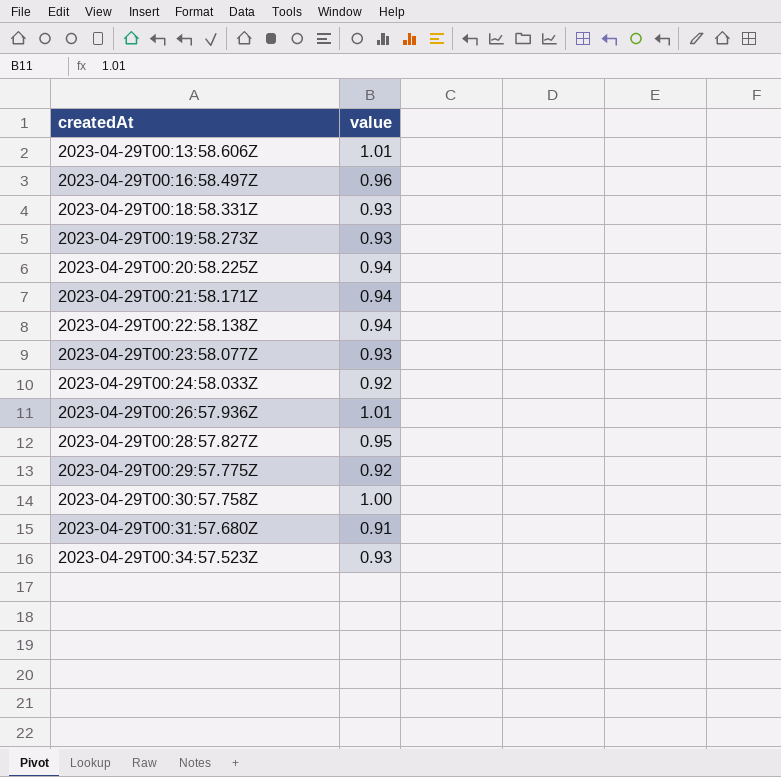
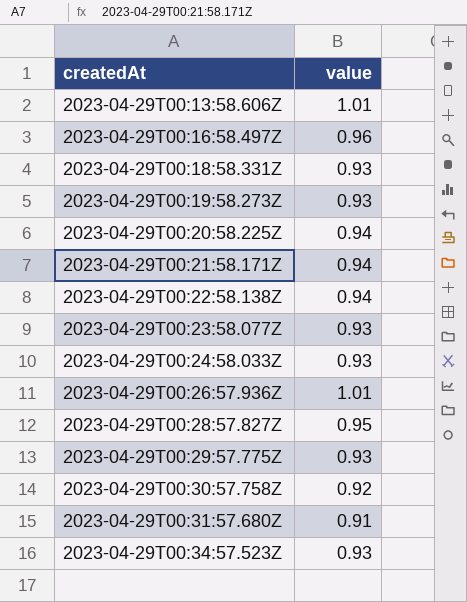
2023-04-29T00:24:58.033Z | value: 0.92 -> 0.93
2023-04-29T00:29:57.775Z | value: 0.92 -> 0.93
2023-04-29T00:30:57.758Z | value: 1.00 -> 0.92

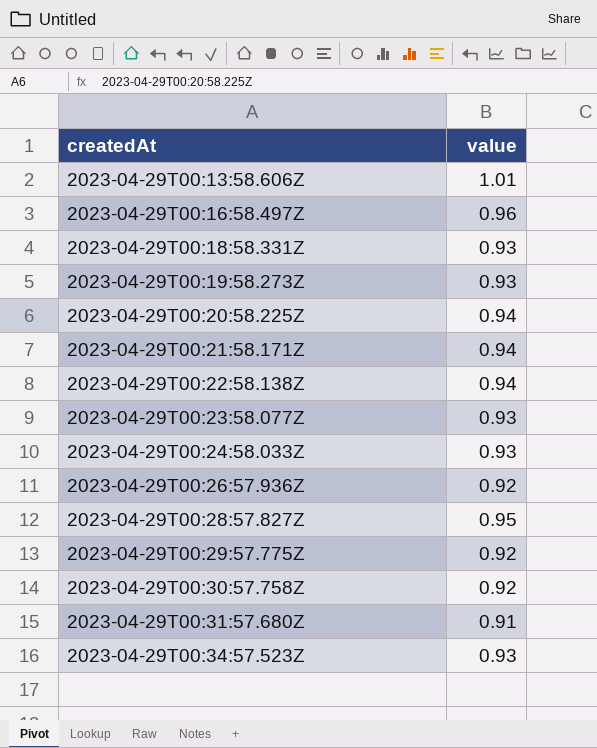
2023-04-29T00:26:57.936Z | value: 1.01 -> 0.92
2023-04-29T00:29:57.775Z | value: 0.93 -> 0.92

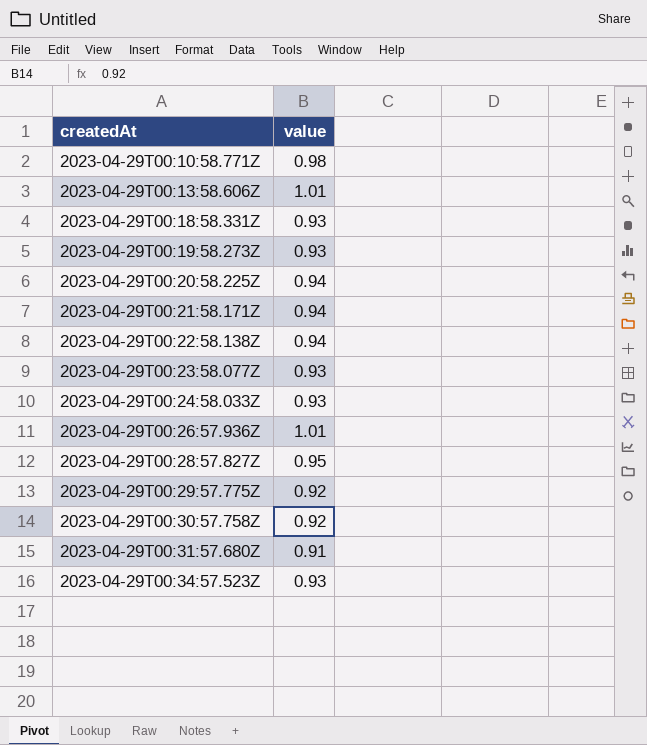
row 2023-04-29T00:16:58.497Z: 0.96 -> none
row 2023-04-29T00:10:58.771Z: none -> 0.98
2023-04-29T00:26:57.936Z | value: 0.92 -> 1.01

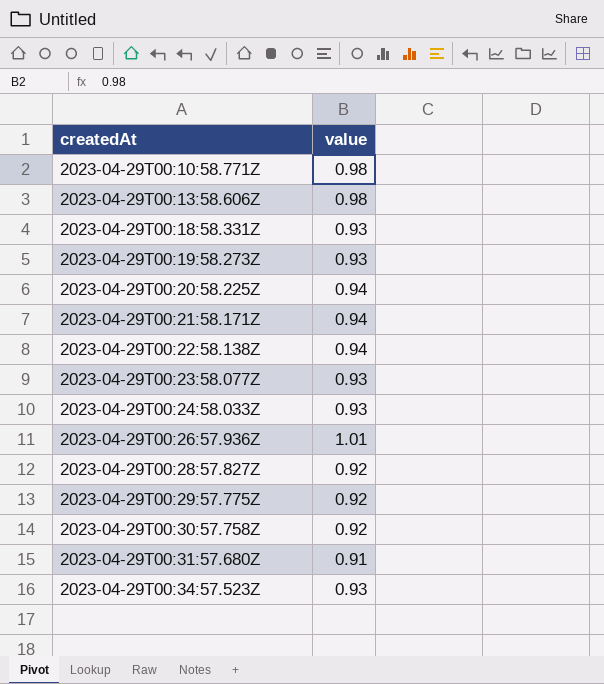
2023-04-29T00:13:58.606Z | value: 1.01 -> 0.98
2023-04-29T00:28:57.827Z | value: 0.95 -> 0.92

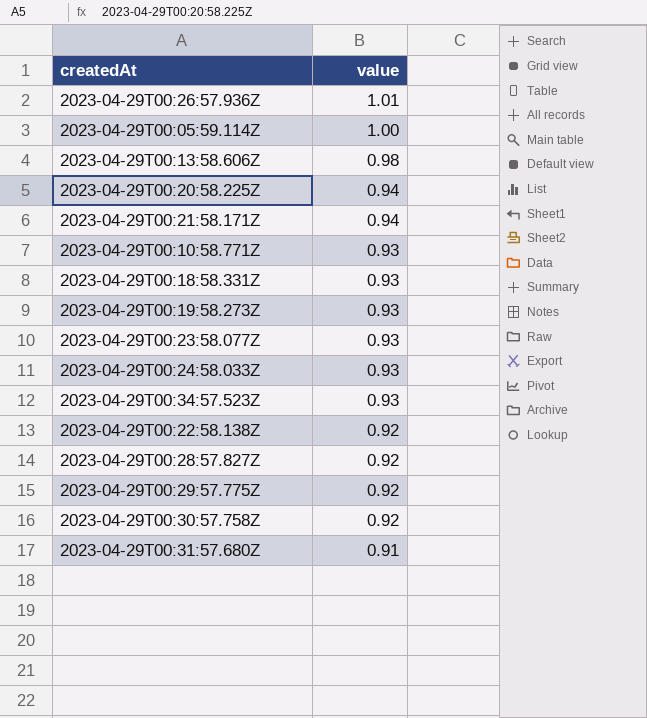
row order: createdAt ascending -> value descending
row 2023-04-29T00:05:59.114Z: none -> 1.00
2023-04-29T00:10:58.771Z | value: 0.98 -> 0.93
2023-04-29T00:22:58.138Z | value: 0.94 -> 0.92

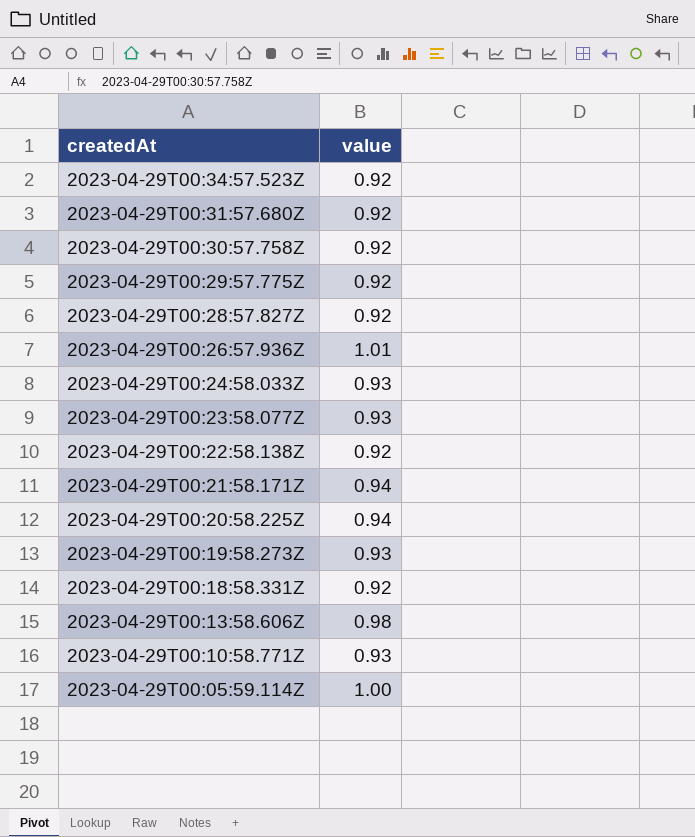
row order: value descending -> createdAt descending
2023-04-29T00:34:57.523Z | value: 0.93 -> 0.92
2023-04-29T00:31:57.680Z | value: 0.91 -> 0.92
2023-04-29T00:18:58.331Z | value: 0.93 -> 0.92

